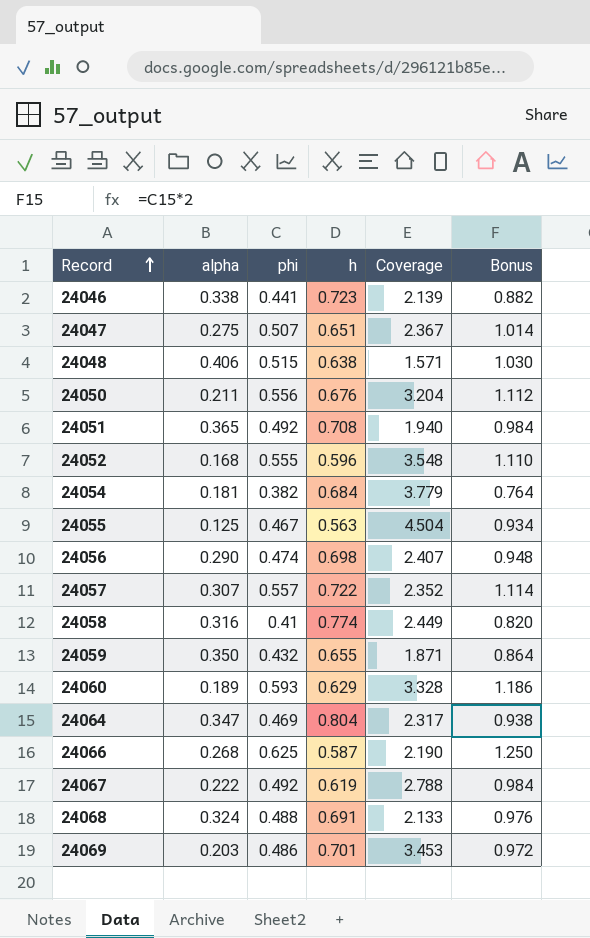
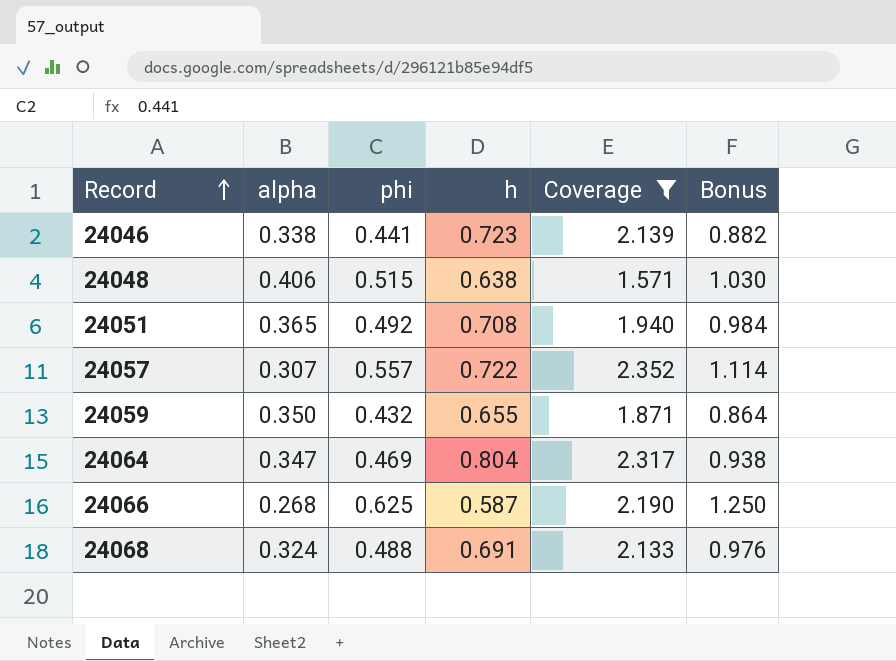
filter: none -> Coverage <= 2.352

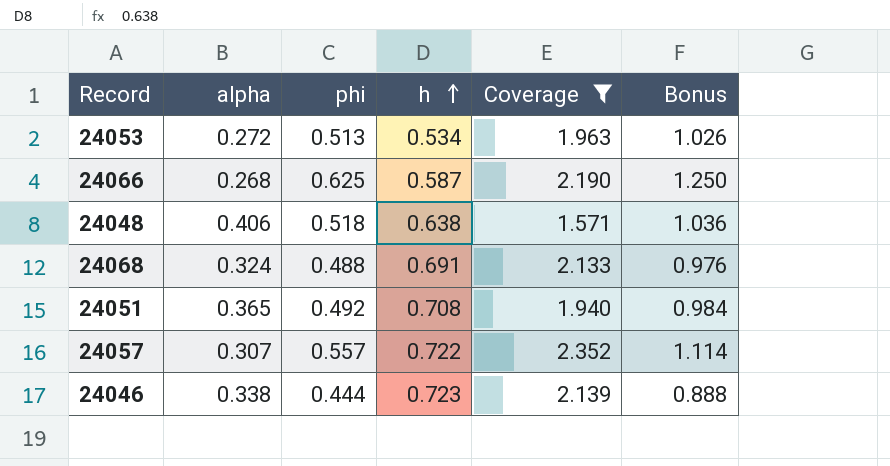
row order: Record ascending -> h ascending
row 24059: 0.350 | 0.432 | 0.655 | 1.871 | 0.864 -> none
row 24064: 0.347 | 0.469 | 0.804 | 2.317 | 0.938 -> none
row 24053: none -> 0.272 | 0.513 | 0.534 | 1.963 | 1.026
24048 | phi: 0.515 -> 0.518
24048 | Bonus: 1.030 -> 1.036
24046 | phi: 0.441 -> 0.444
24046 | Bonus: 0.882 -> 0.888

